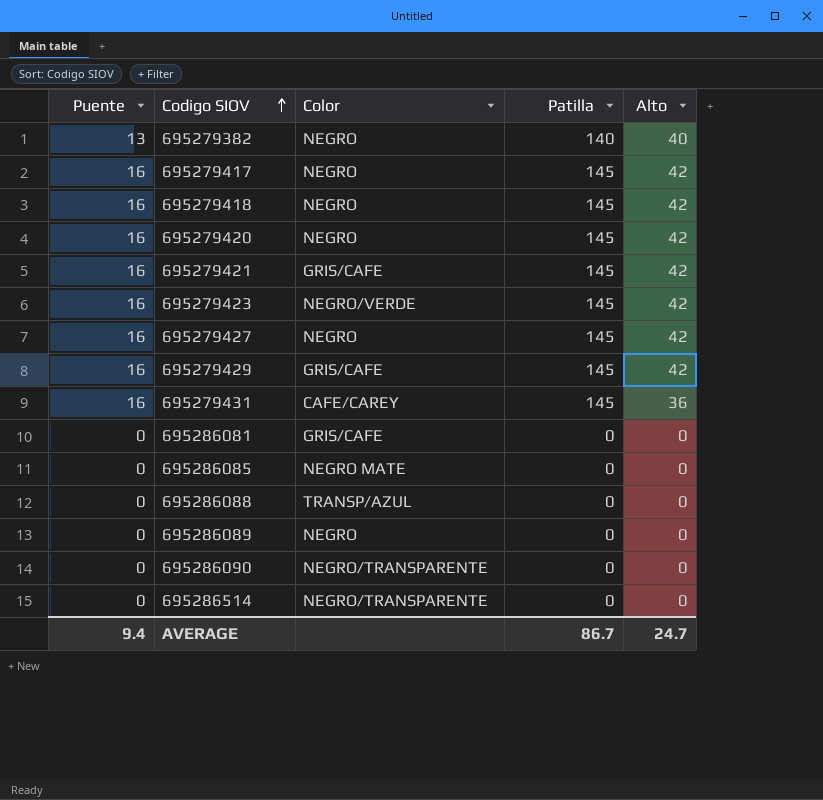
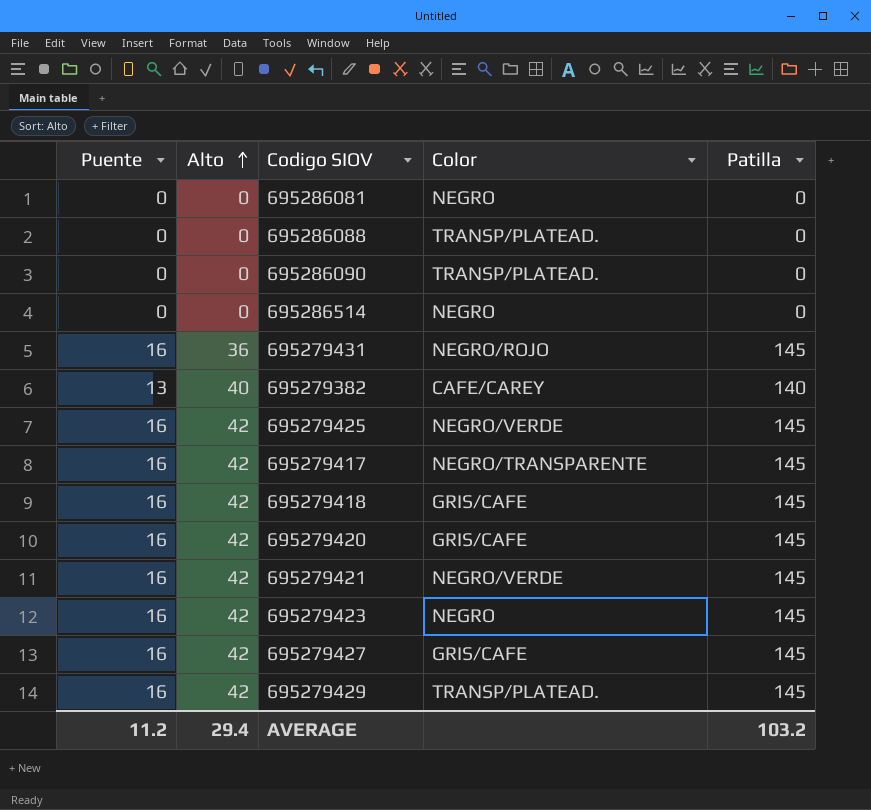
row order: Codigo SIOV ascending -> Alto ascending
column Alto | position: 5 -> 2
row 695286085: 0 | NEGRO MATE | 0 | 0 -> none
row 695286089: 0 | NEGRO | 0 | 0 -> none
695286081 | Color: GRIS/CAFE -> NEGRO
695286088 | Color: TRANSP/AZUL -> TRANSP/PLATEAD.
695286090 | Color: NEGRO/TRANSPARENTE -> TRANSP/PLATEAD.
695286514 | Color: NEGRO/TRANSPARENTE -> NEGRO
695279431 | Color: CAFE/CAREY -> NEGRO/ROJO
695279382 | Color: NEGRO -> CAFE/CAREY
row 695279425: none -> 16 | 42 | NEGRO/VERDE | 145
695279417 | Color: NEGRO -> NEGRO/TRANSPARENTE
695279418 | Color: NEGRO -> GRIS/CAFE
695279420 | Color: NEGRO -> GRIS/CAFE
695279421 | Color: GRIS/CAFE -> NEGRO/VERDE
695279423 | Color: NEGRO/VERDE -> NEGRO
695279427 | Color: NEGRO -> GRIS/CAFE
695279429 | Color: GRIS/CAFE -> TRANSP/PLATEAD.
AVERAGE | Puente: 9.4 -> 11.2
AVERAGE | Alto: 24.7 -> 29.4
AVERAGE | Patilla: 86.7 -> 103.2

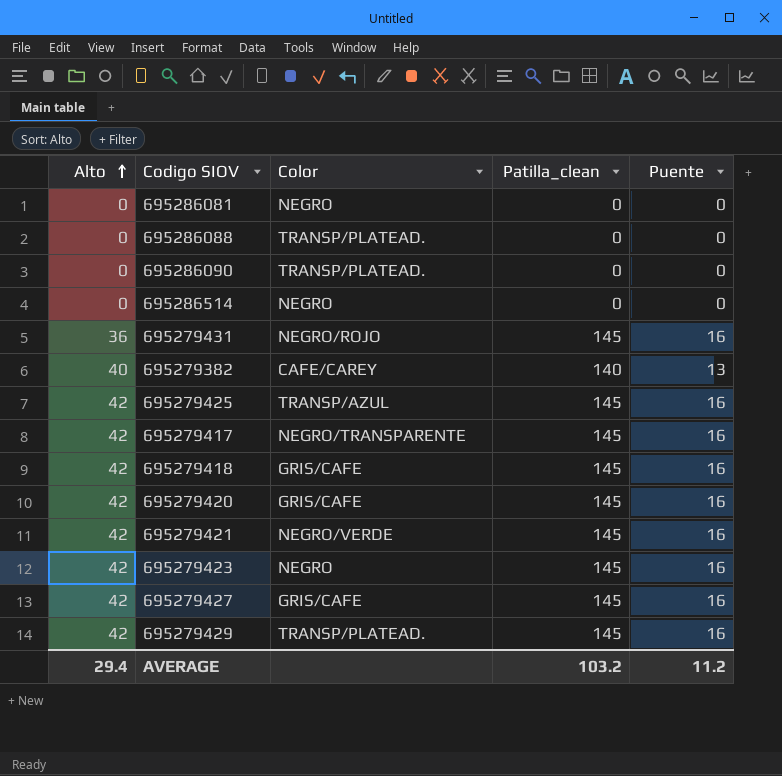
column name: Patilla -> Patilla_clean
column Puente | position: 1 -> 5
695279425 | Color: NEGRO/VERDE -> TRANSP/AZUL

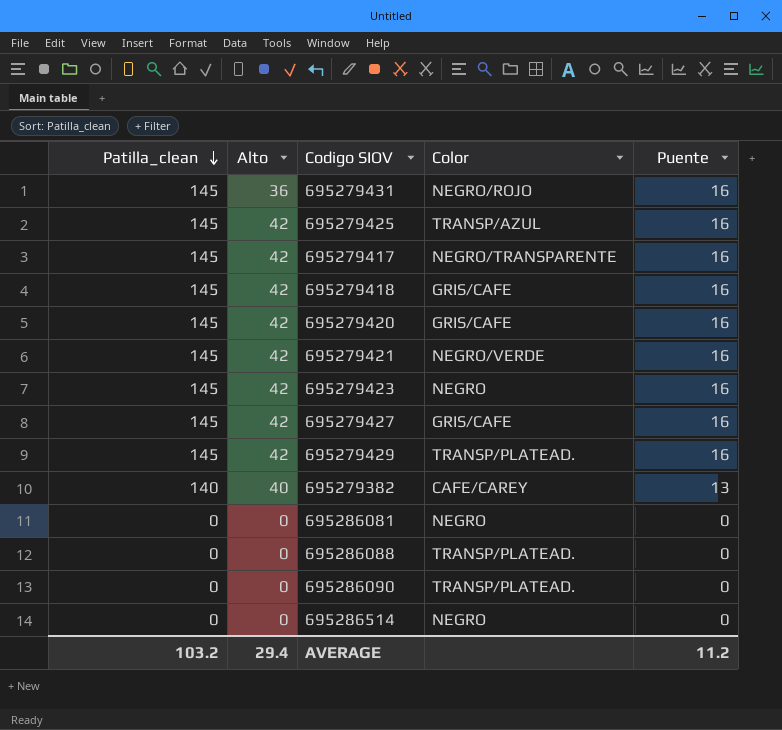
row order: Alto ascending -> Patilla_clean descending
column Patilla_clean | position: 4 -> 1

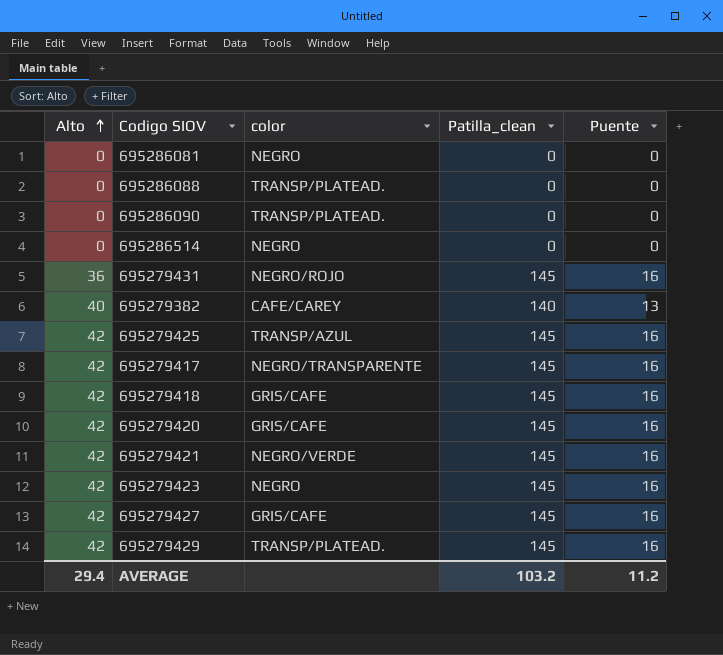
row order: Patilla_clean descending -> Alto ascending
column name: Color -> color
column Patilla_clean | position: 1 -> 4

